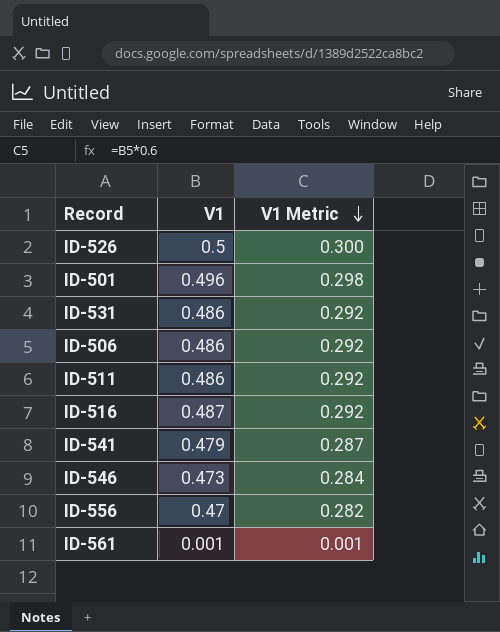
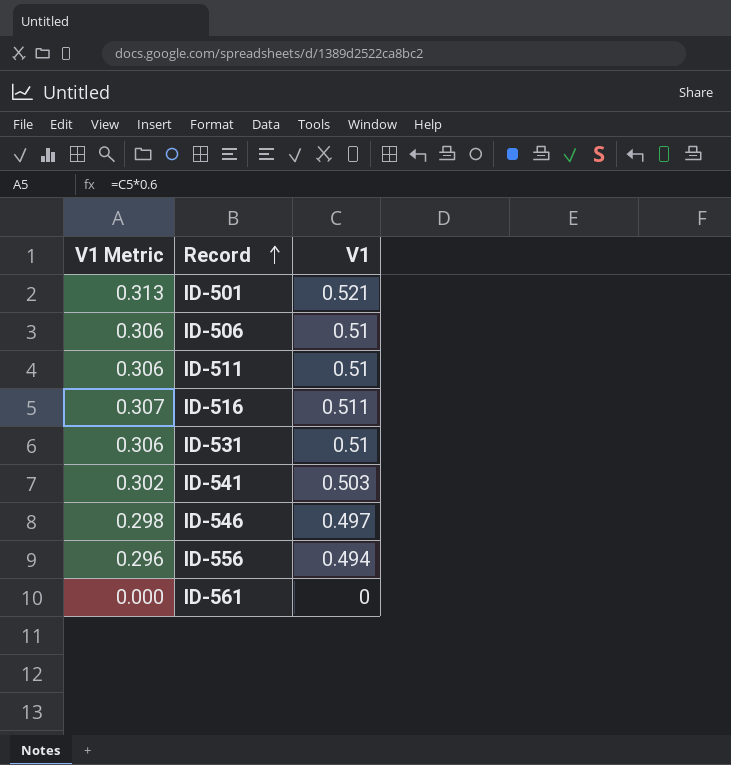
row order: V1 Metric descending -> Record ascending
column V1 Metric | position: 3 -> 1
row ID-526: 0.5 | 0.300 -> none
ID-501 | V1 Metric: 0.298 -> 0.313
ID-501 | V1: 0.496 -> 0.521
ID-506 | V1 Metric: 0.292 -> 0.306
ID-506 | V1: 0.486 -> 0.51
ID-511 | V1 Metric: 0.292 -> 0.306
ID-511 | V1: 0.486 -> 0.51
ID-516 | V1 Metric: 0.292 -> 0.307
ID-516 | V1: 0.487 -> 0.511
ID-531 | V1 Metric: 0.292 -> 0.306
ID-531 | V1: 0.486 -> 0.51
ID-541 | V1 Metric: 0.287 -> 0.302
ID-541 | V1: 0.479 -> 0.503
ID-546 | V1 Metric: 0.284 -> 0.298
ID-546 | V1: 0.473 -> 0.497
ID-556 | V1 Metric: 0.282 -> 0.296
ID-556 | V1: 0.47 -> 0.494
ID-561 | V1 Metric: 0.001 -> 0.000
ID-561 | V1: 0.001 -> 0

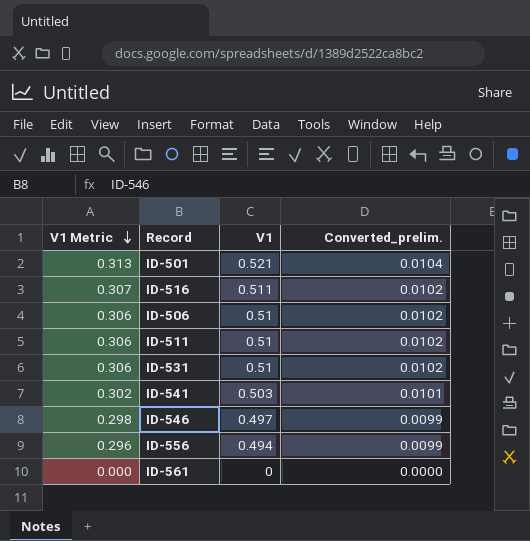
row order: Record ascending -> V1 Metric descending
column Converted_prelim. | formula: none -> [V1] * 0.02

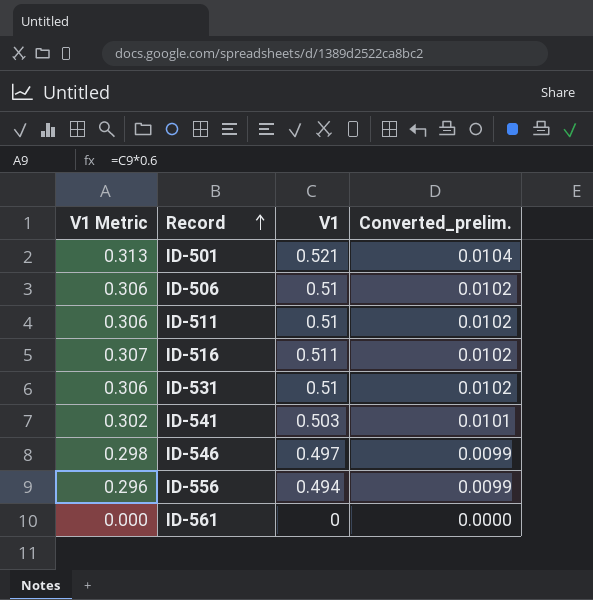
row order: V1 Metric descending -> Record ascending

